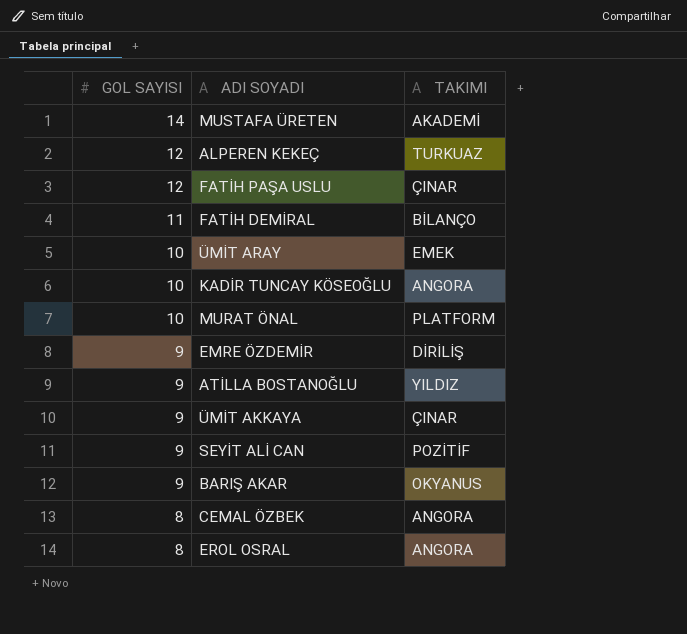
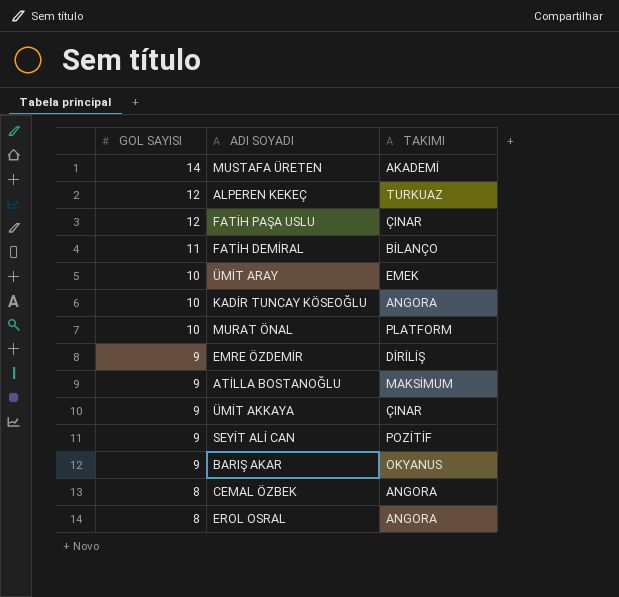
ATİLLA BOSTANOĞLU | TAKIMI: YILDIZ -> MAKSİMUM

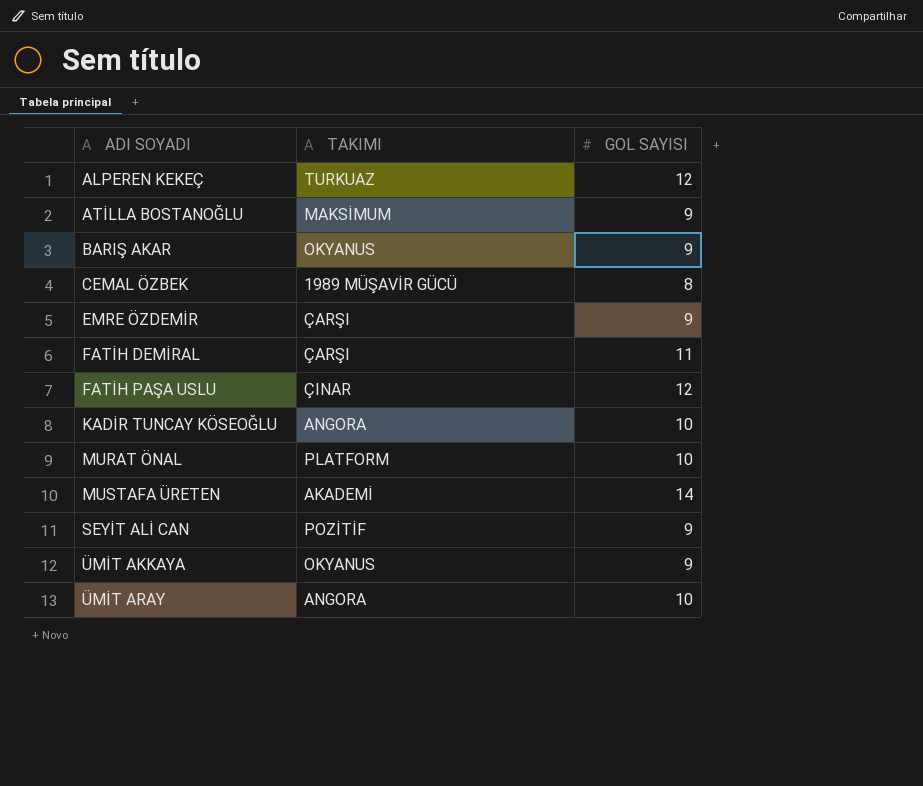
row order: GOL SAYISI descending -> ADI SOYADI ascending
column GOL SAYISI | position: 1 -> 3
row EROL OSRAL: 8 | ANGORA -> none
CEMAL ÖZBEK | TAKIMI: ANGORA -> 1989 MÜŞAVİR GÜCÜ
EMRE ÖZDEMİR | TAKIMI: DİRİLİŞ -> ÇARŞI
FATİH DEMİRAL | TAKIMI: BİLANÇO -> ÇARŞI
ÜMİT AKKAYA | TAKIMI: ÇINAR -> OKYANUS
ÜMİT ARAY | TAKIMI: EMEK -> ANGORA

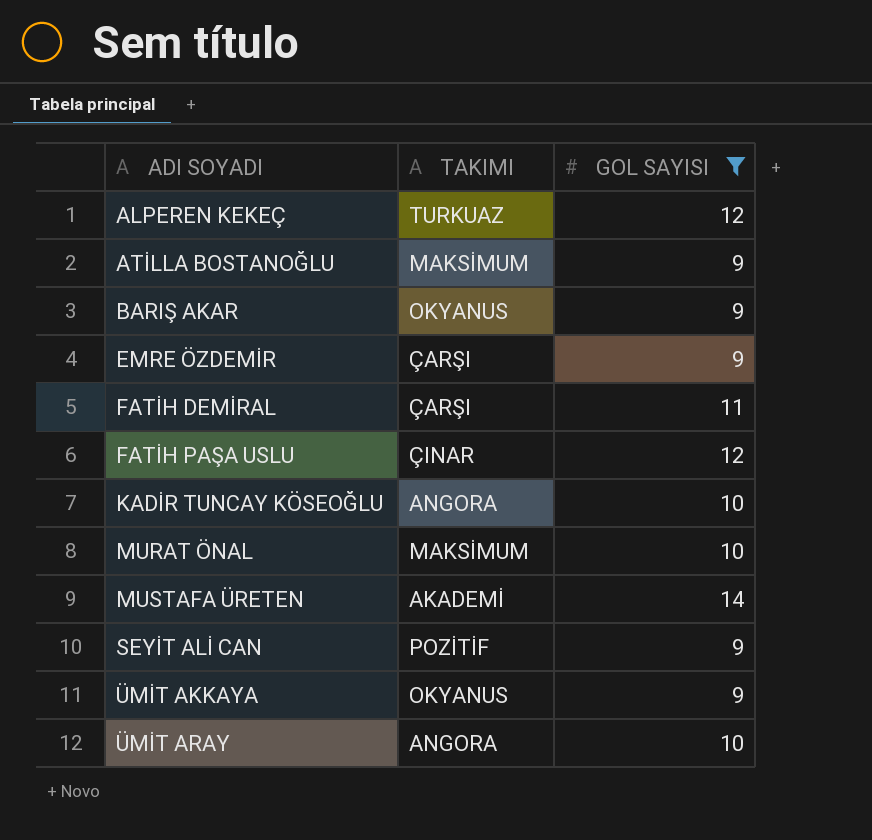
filter: none -> GOL SAYISI != 8
MURAT ÖNAL | TAKIMI: PLATFORM -> MAKSİMUM

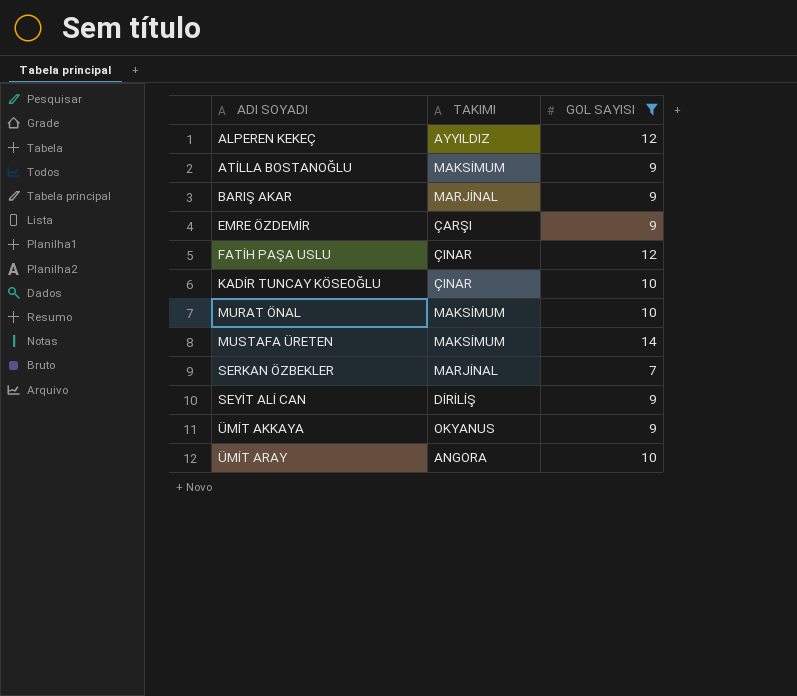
row FATİH DEMİRAL: ÇARŞI | 11 -> none
ALPEREN KEKEÇ | TAKIMI: TURKUAZ -> AYYILDIZ
BARIŞ AKAR | TAKIMI: OKYANUS -> MARJİNAL
KADİR TUNCAY KÖSEOĞLU | TAKIMI: ANGORA -> ÇINAR
MUSTAFA ÜRETEN | TAKIMI: AKADEMİ -> MAKSİMUM
row SERKAN ÖZBEKLER: none -> MARJİNAL | 7
SEYİT ALİ CAN | TAKIMI: POZİTİF -> DİRİLİŞ

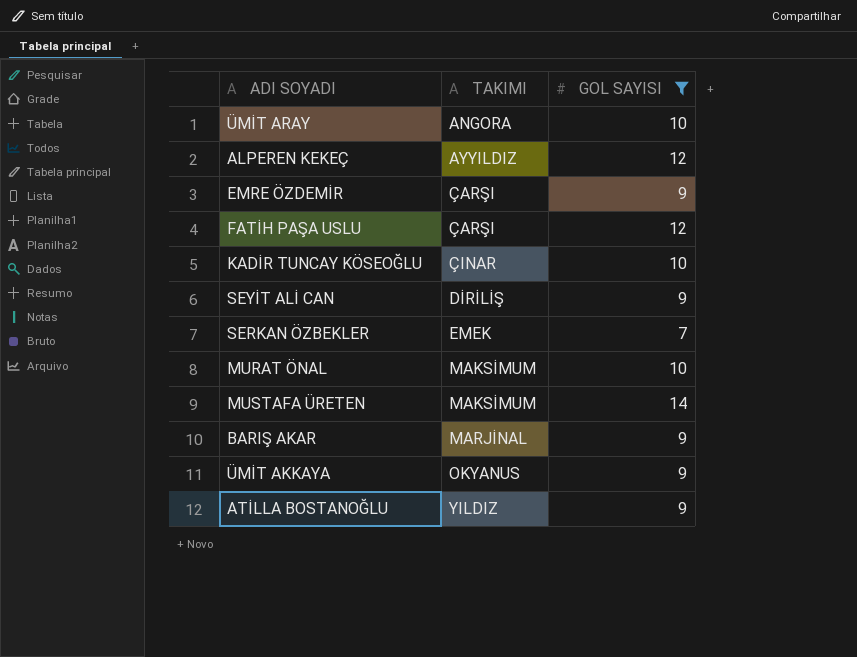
row order: ADI SOYADI ascending -> TAKIMI ascending
FATİH PAŞA USLU | TAKIMI: ÇINAR -> ÇARŞI
SERKAN ÖZBEKLER | TAKIMI: MARJİNAL -> EMEK
ATİLLA BOSTANOĞLU | TAKIMI: MAKSİMUM -> YILDIZ

